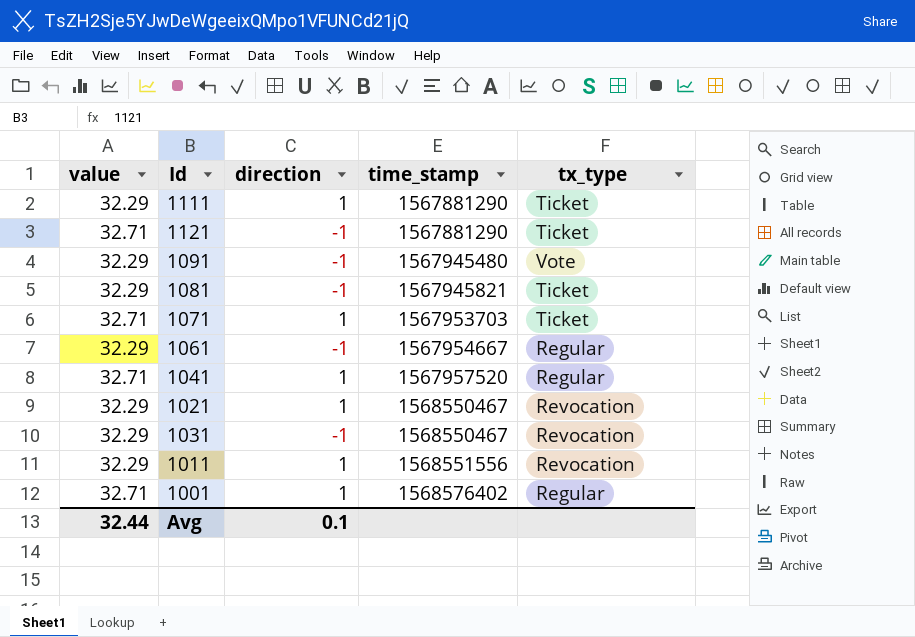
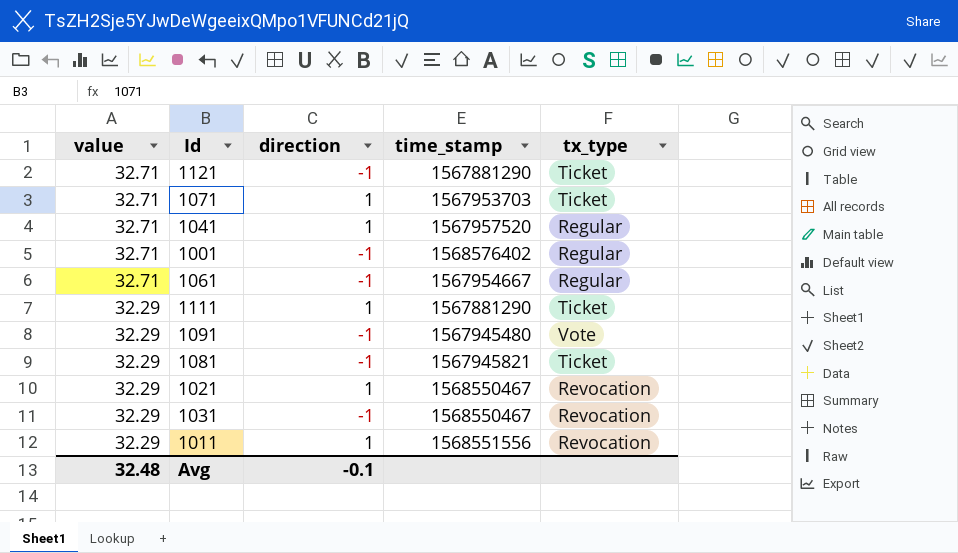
row order: time_stamp ascending -> value descending
1001 | direction: 1 -> -1
1061 | value: 32.29 -> 32.71
Avg | value: 32.44 -> 32.48
Avg | direction: 0.1 -> -0.1

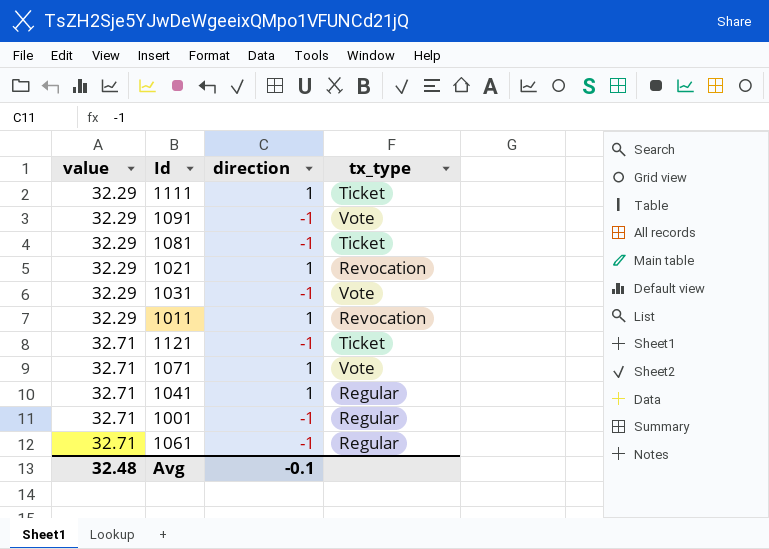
row order: value descending -> value ascending
column time_stamp | position: 4 -> none
1031 | tx_type: Revocation -> Vote
1071 | tx_type: Ticket -> Vote

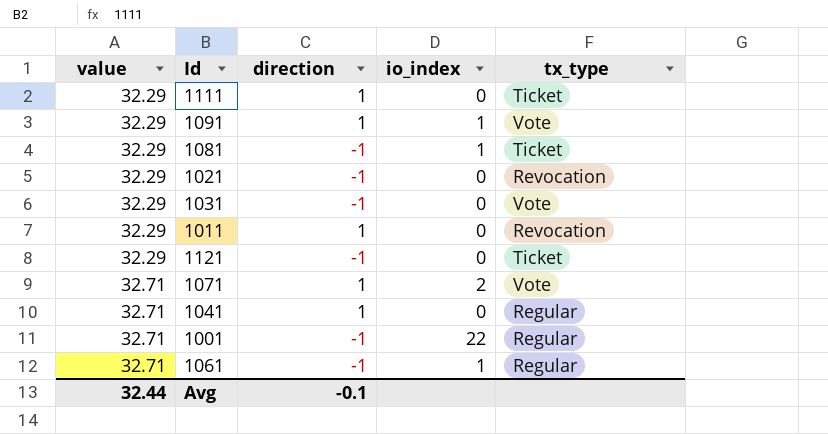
column io_index | position: none -> 4
1091 | direction: -1 -> 1
1021 | direction: 1 -> -1
1121 | value: 32.71 -> 32.29
Avg | value: 32.48 -> 32.44

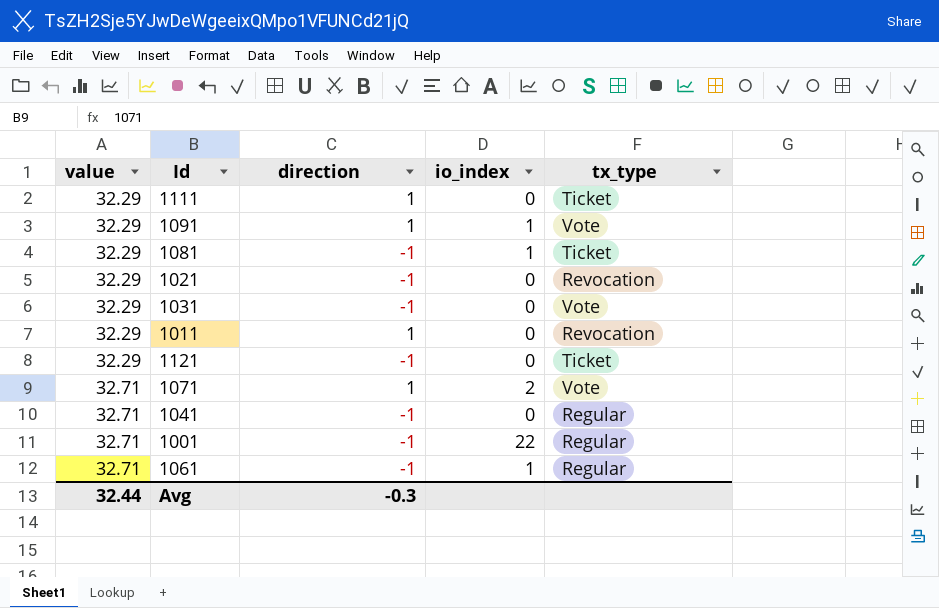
1041 | direction: 1 -> -1
Avg | direction: -0.1 -> -0.3

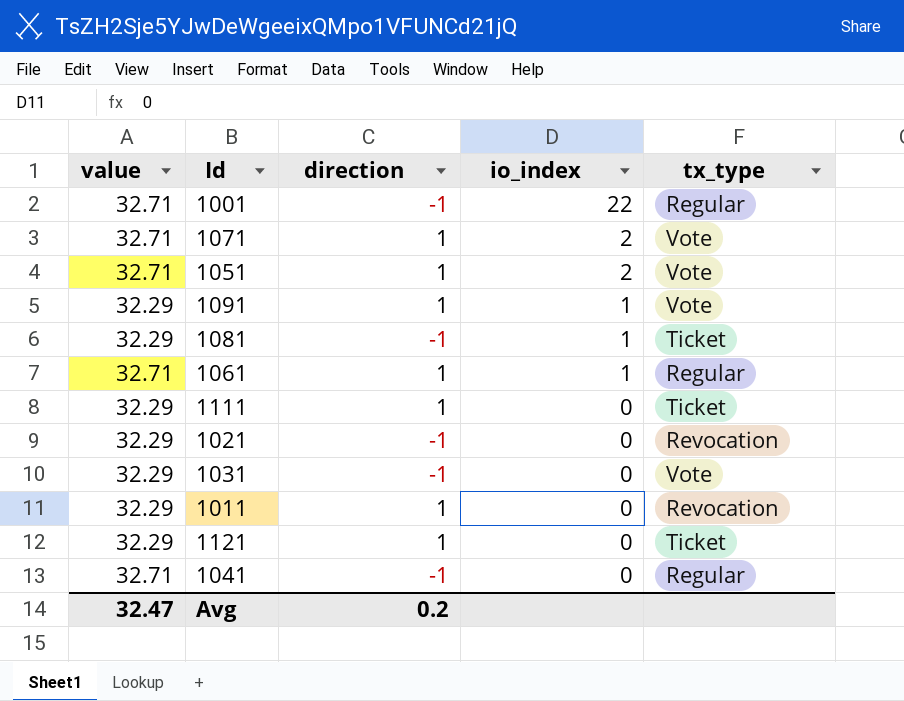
row order: value ascending -> io_index descending
row 1051: none -> 32.71 | 1 | 2 | Vote
1061 | direction: -1 -> 1
1121 | direction: -1 -> 1
Avg | value: 32.44 -> 32.47
Avg | direction: -0.3 -> 0.2

